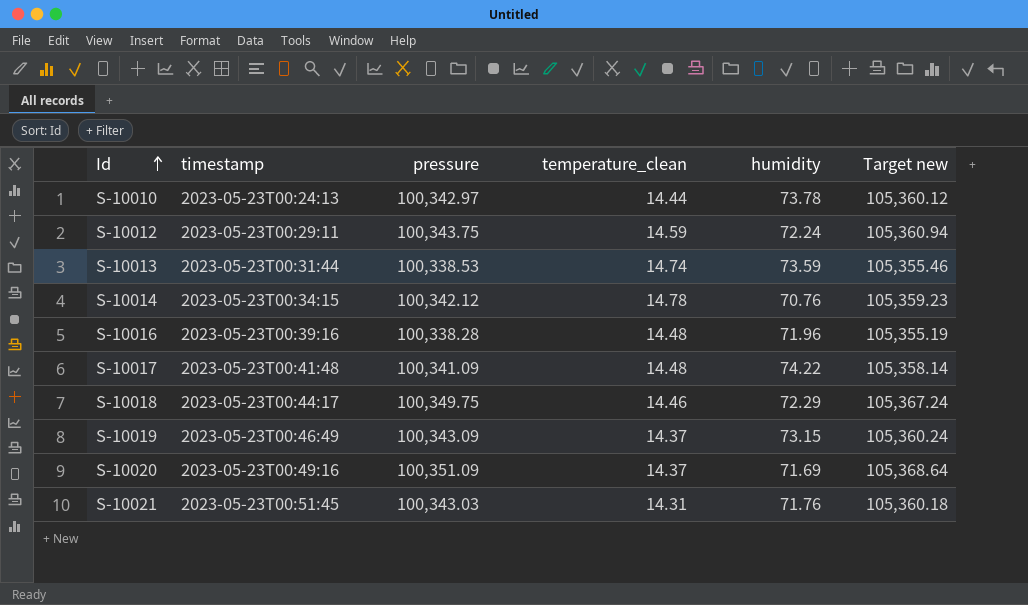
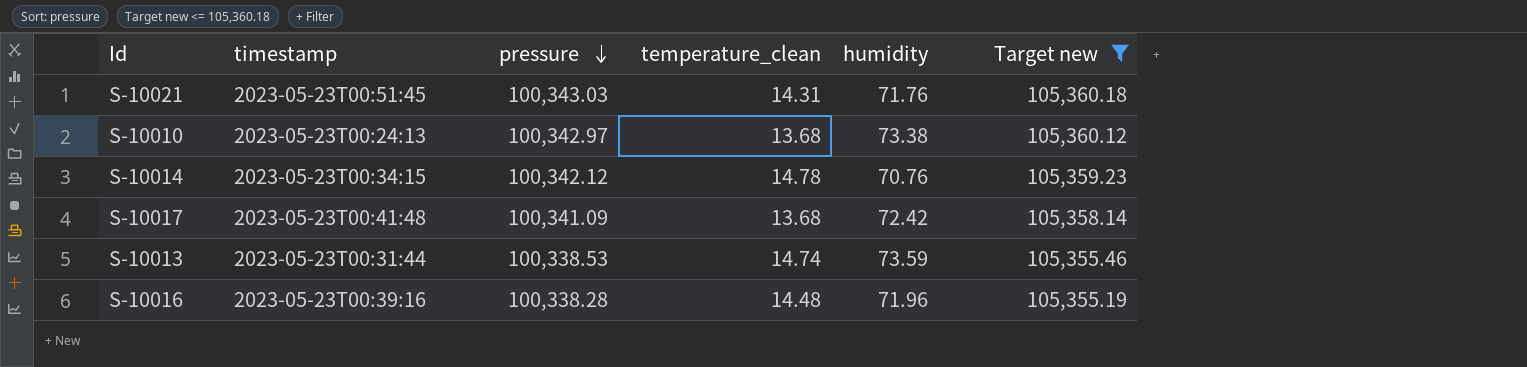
filter: none -> Target new <= 105,360.18
row order: Id ascending -> pressure descending
S-10010 | temperature_clean: 14.44 -> 13.68
S-10010 | humidity: 73.78 -> 73.38
S-10017 | temperature_clean: 14.48 -> 13.68
S-10017 | humidity: 74.22 -> 72.42

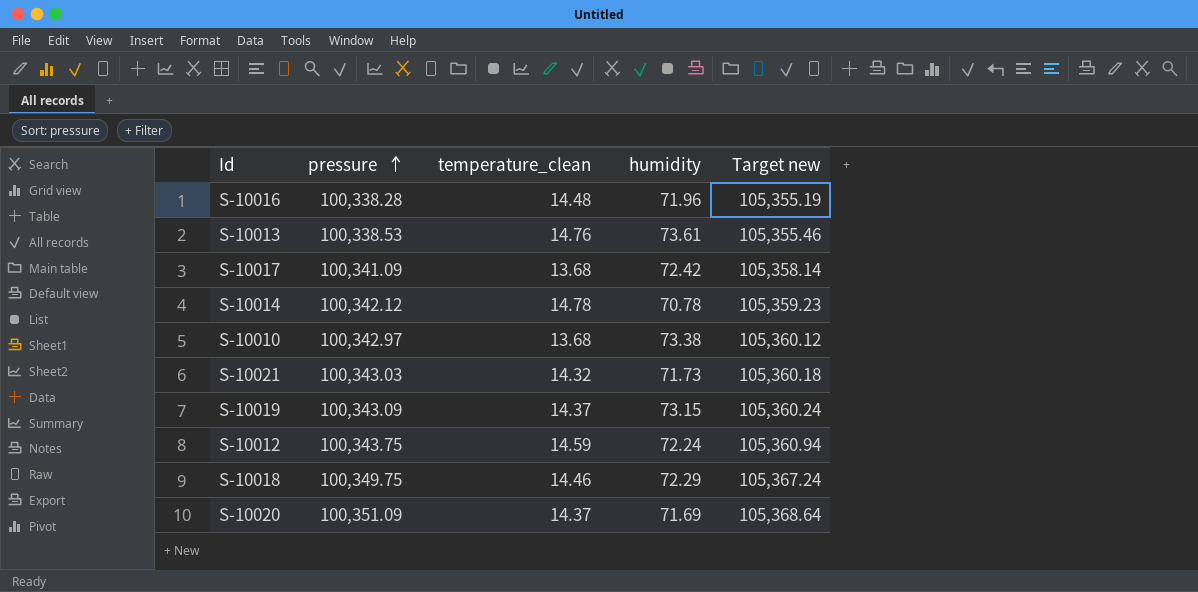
filter: Target new <= 105,360.18 -> none
row order: pressure descending -> pressure ascending
column timestamp | position: 2 -> none
S-10013 | temperature_clean: 14.74 -> 14.76
S-10013 | humidity: 73.59 -> 73.61
S-10014 | humidity: 70.76 -> 70.78
S-10021 | temperature_clean: 14.31 -> 14.32
S-10021 | humidity: 71.76 -> 71.73

